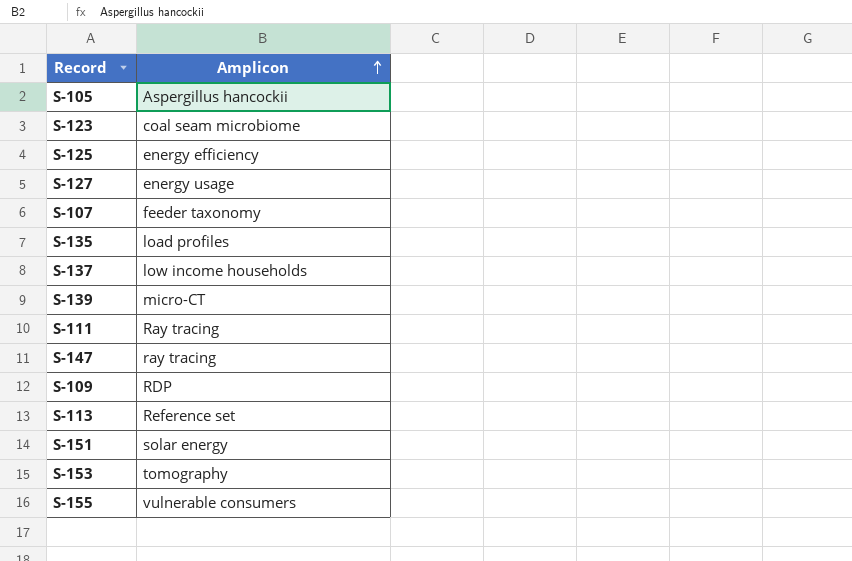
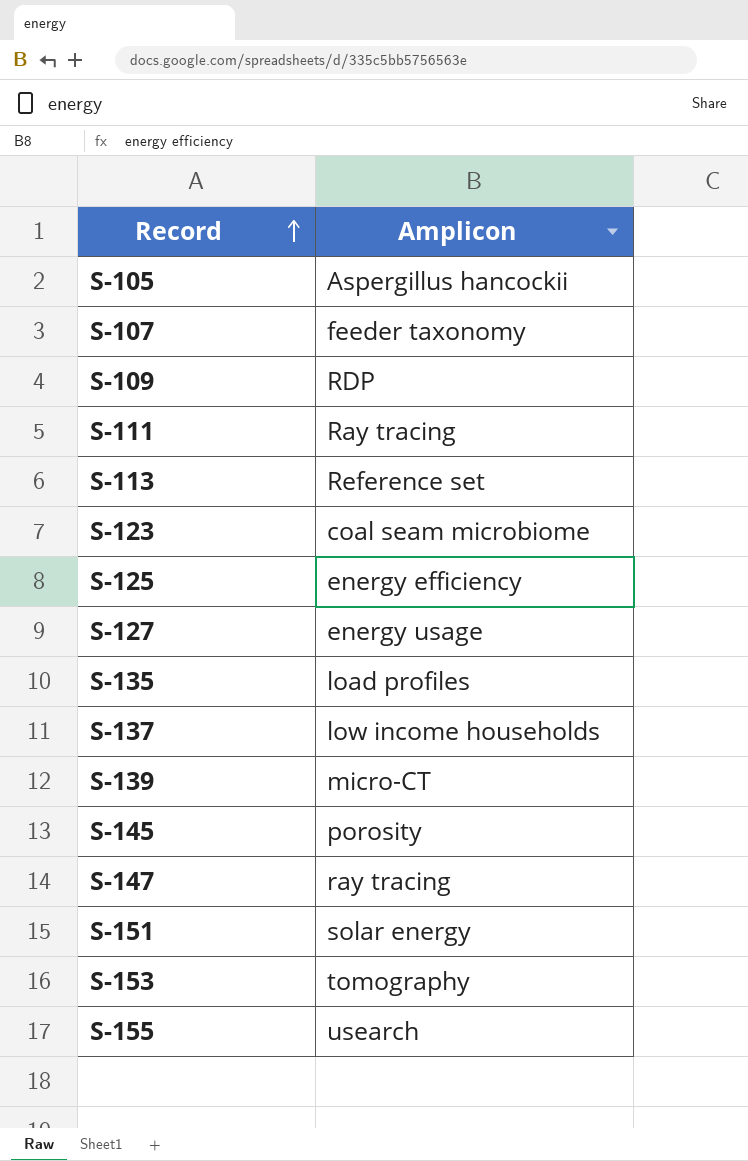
row order: Amplicon ascending -> Record ascending
row S-145: none -> porosity
S-155 | Amplicon: vulnerable consumers -> usearch

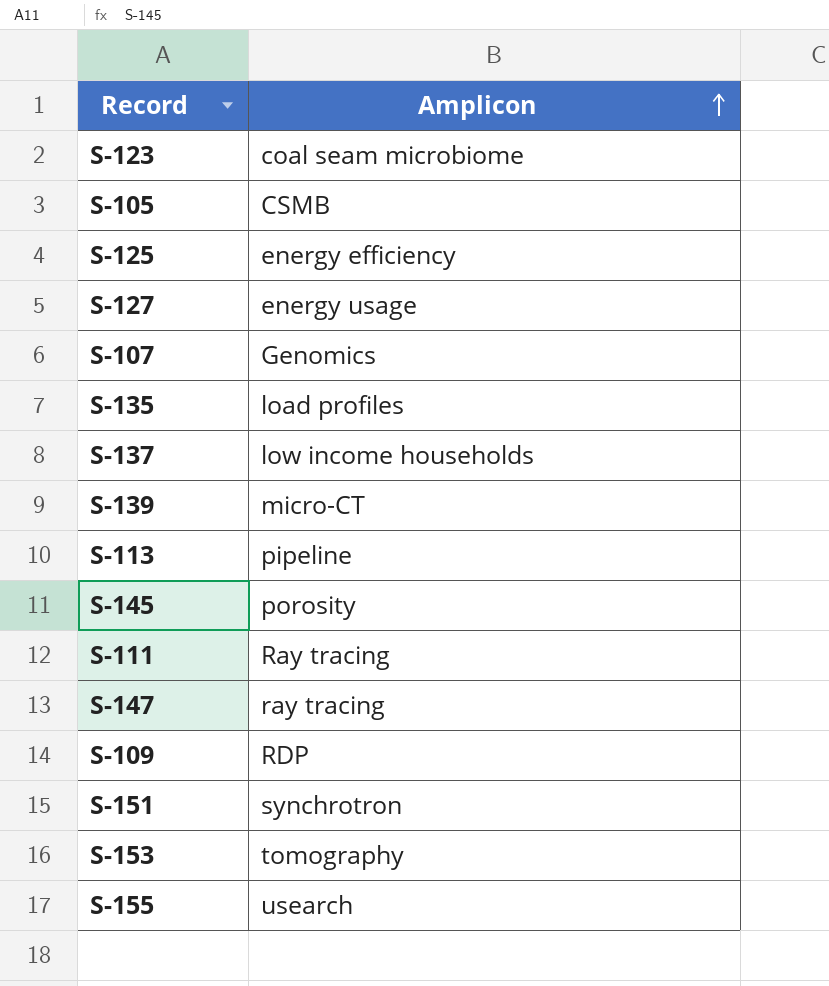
row order: Record ascending -> Amplicon ascending
S-105 | Amplicon: Aspergillus hancockii -> CSMB
S-107 | Amplicon: feeder taxonomy -> Genomics
S-113 | Amplicon: Reference set -> pipeline
S-151 | Amplicon: solar energy -> synchrotron

